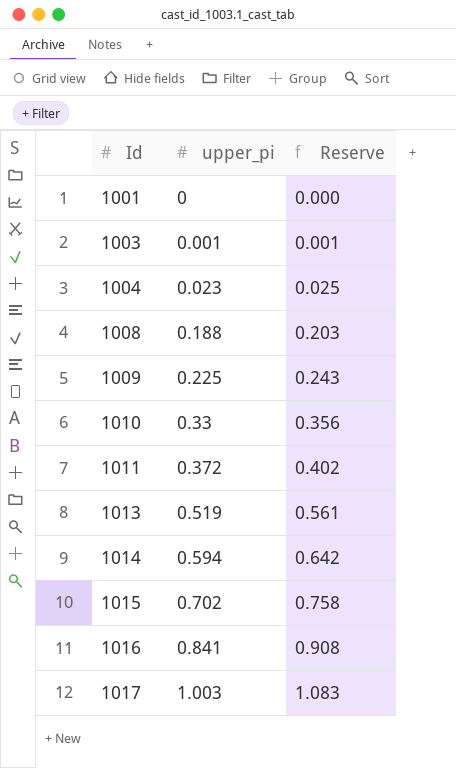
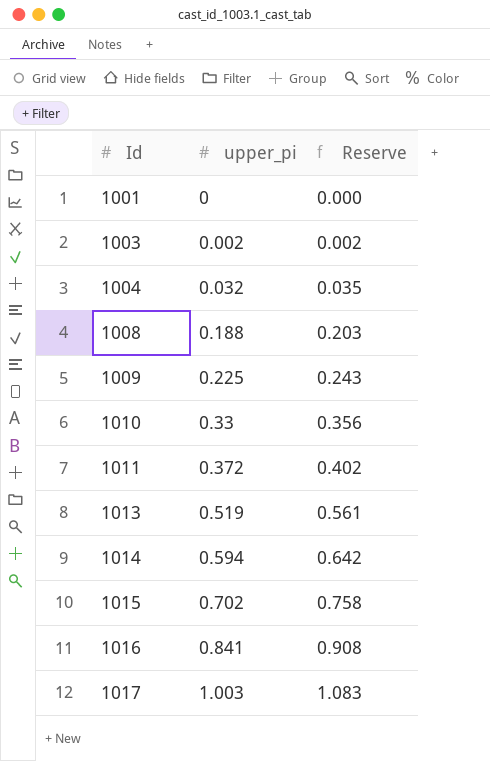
1003 | upper_pi: 0.001 -> 0.002
1003 | Reserve: 0.001 -> 0.002
1004 | upper_pi: 0.023 -> 0.032
1004 | Reserve: 0.025 -> 0.035

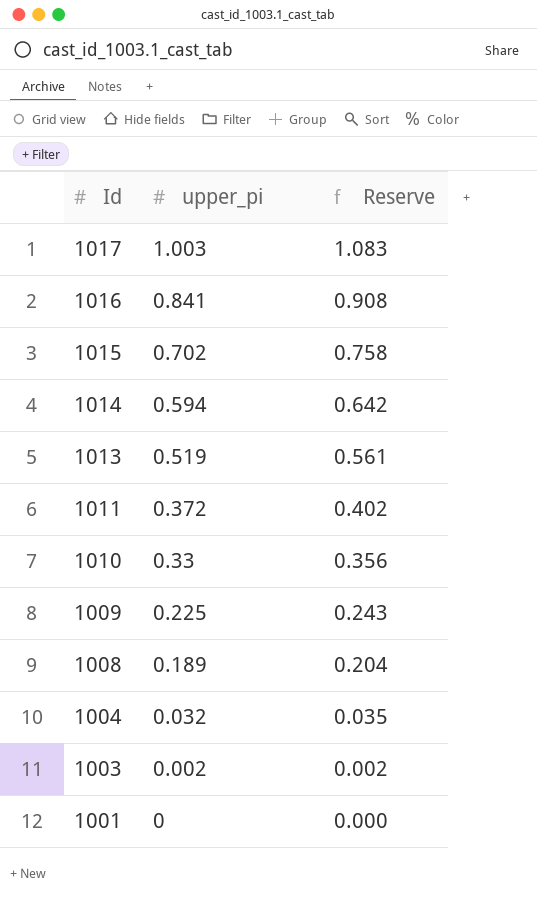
row order: Id ascending -> Id descending
1008 | upper_pi: 0.188 -> 0.189
1008 | Reserve: 0.203 -> 0.204

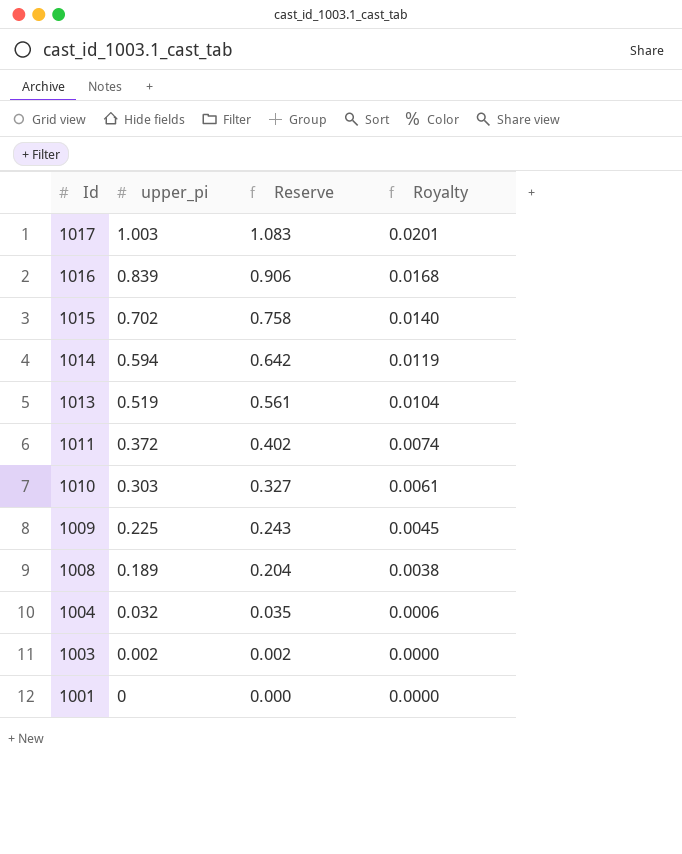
column Royalty | formula: none -> [upper_pi] * 0.02
1016 | upper_pi: 0.841 -> 0.839
1016 | Reserve: 0.908 -> 0.906
1010 | upper_pi: 0.33 -> 0.303
1010 | Reserve: 0.356 -> 0.327

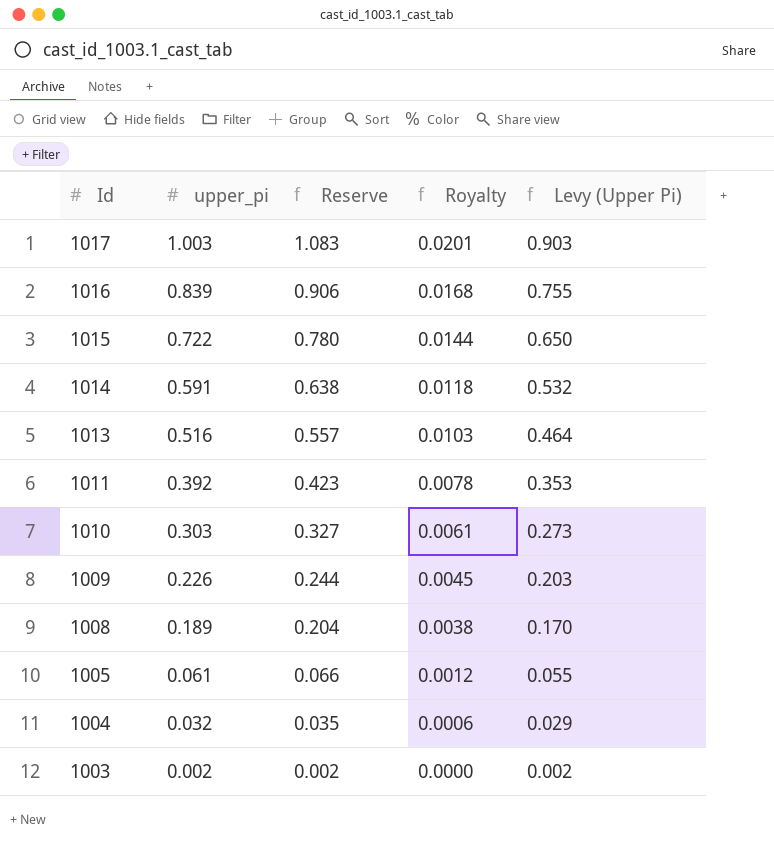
column Levy (Upper Pi) | formula: none -> [upper_pi] * 0.9
row 1001: 0 | 0.000 | 0.0000 -> none
1015 | upper_pi: 0.702 -> 0.722
1015 | Reserve: 0.758 -> 0.780
1015 | Royalty: 0.0140 -> 0.0144
1014 | upper_pi: 0.594 -> 0.591
1014 | Reserve: 0.642 -> 0.638
1014 | Royalty: 0.0119 -> 0.0118
1013 | upper_pi: 0.519 -> 0.516
1013 | Reserve: 0.561 -> 0.557
1013 | Royalty: 0.0104 -> 0.0103
1011 | upper_pi: 0.372 -> 0.392
1011 | Reserve: 0.402 -> 0.423
1011 | Royalty: 0.0074 -> 0.0078
1009 | upper_pi: 0.225 -> 0.226
1009 | Reserve: 0.243 -> 0.244
row 1005: none -> 0.061 | 0.066 | 0.0012 | 0.055

